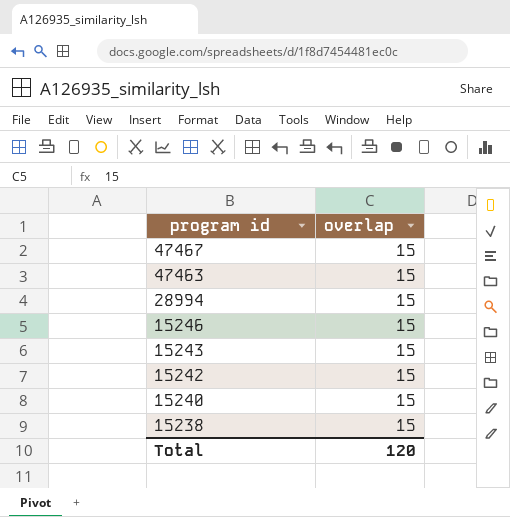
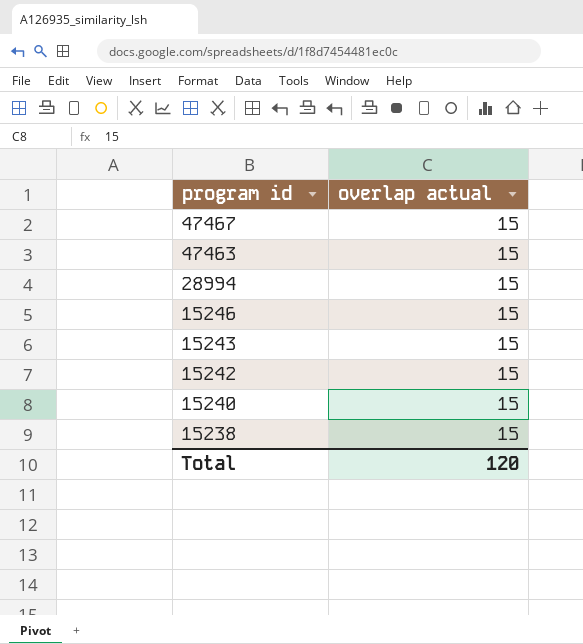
column name: overlap -> overlap actual

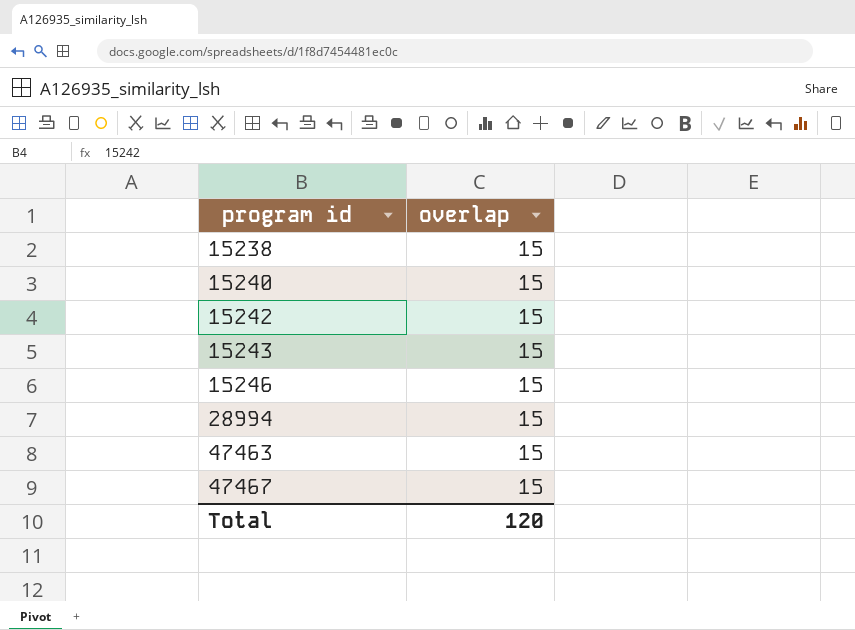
row order: program id descending -> program id ascending
column name: overlap actual -> overlap

